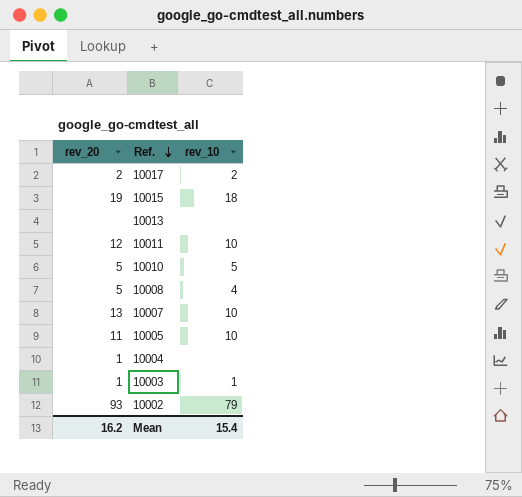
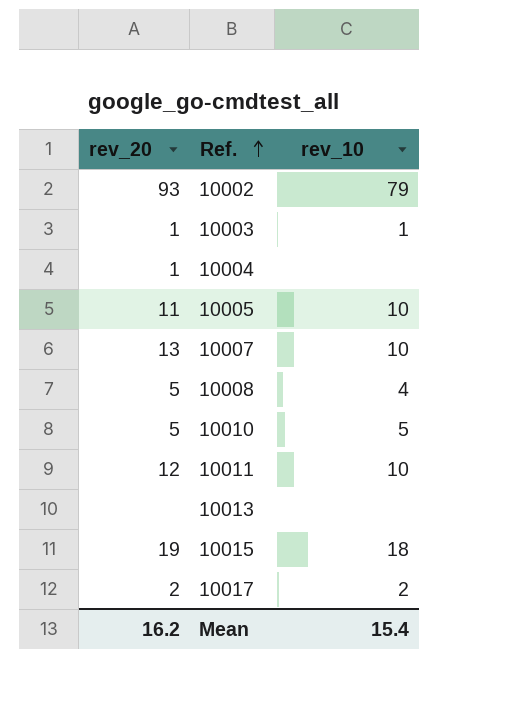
row order: Ref. descending -> Ref. ascending

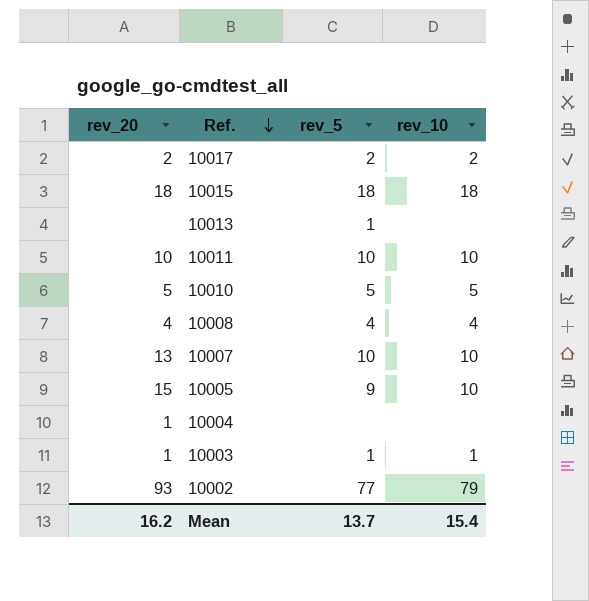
row order: Ref. ascending -> Ref. descending
column rev_5 | position: none -> 3
10015 | rev_20: 19 -> 18
10011 | rev_20: 12 -> 10
10008 | rev_20: 5 -> 4
10005 | rev_20: 11 -> 15

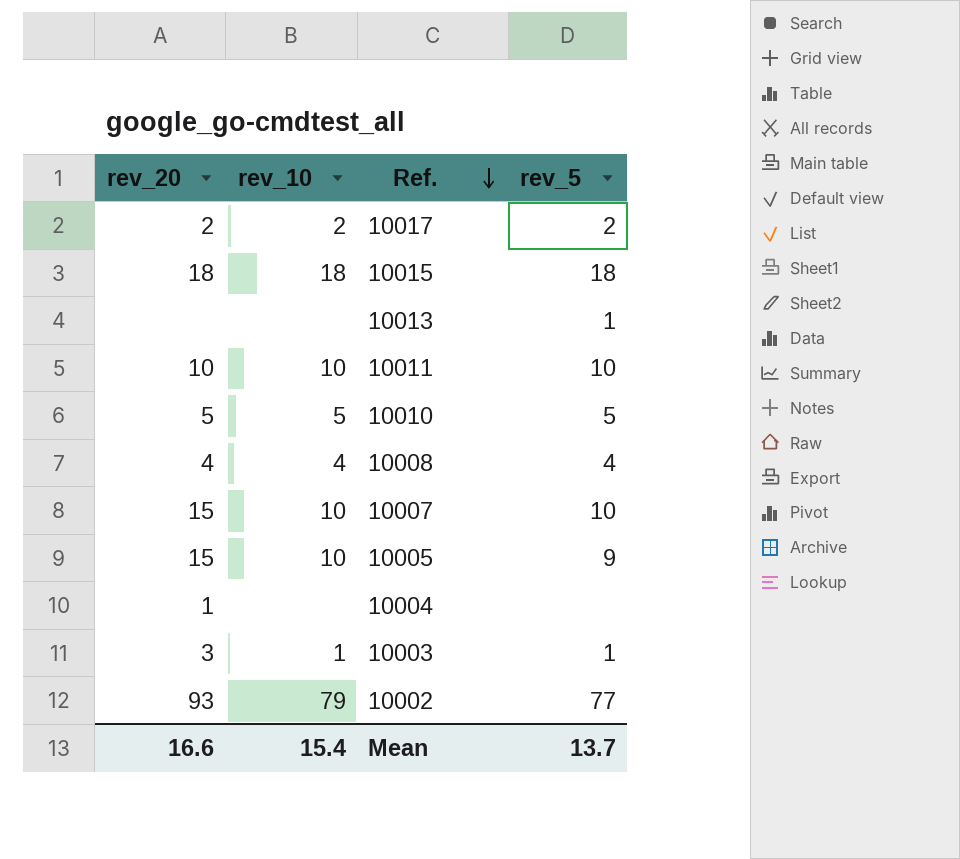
column rev_10 | position: 4 -> 2
10007 | rev_20: 13 -> 15
10003 | rev_20: 1 -> 3
Mean | rev_20: 16.2 -> 16.6

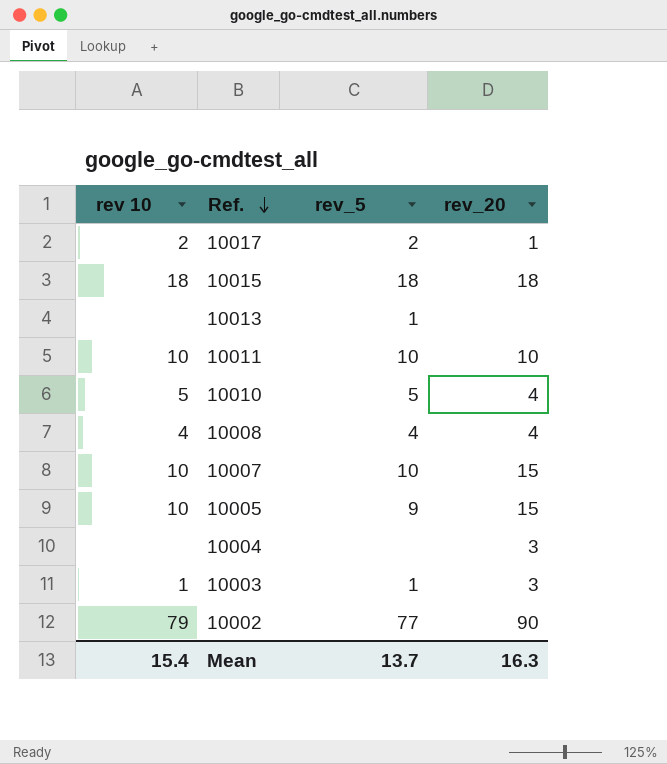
column name: rev_10 -> rev 10
column rev_20 | position: 1 -> 4
10017 | rev_20: 2 -> 1
10010 | rev_20: 5 -> 4
10004 | rev_20: 1 -> 3
10002 | rev_20: 93 -> 90
Mean | rev_20: 16.6 -> 16.3

